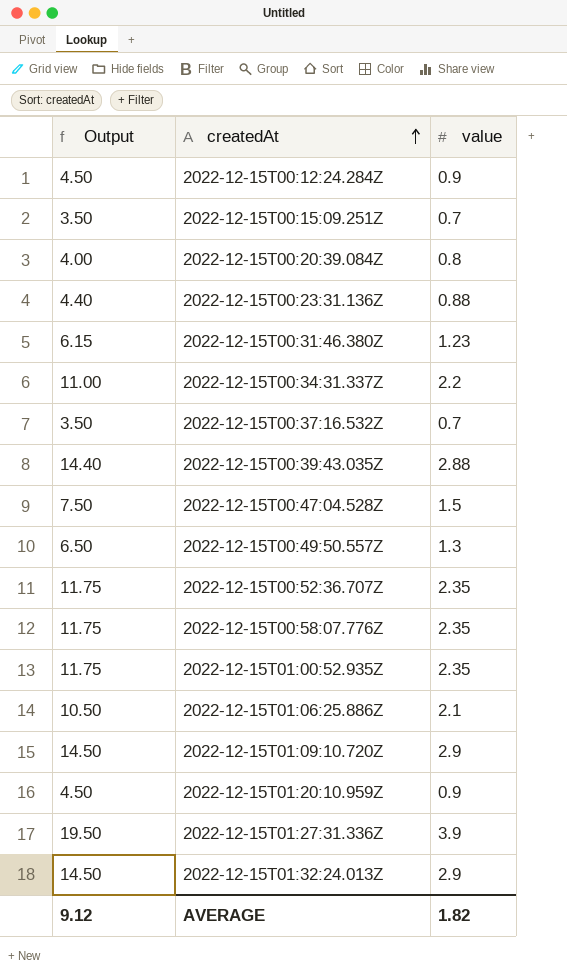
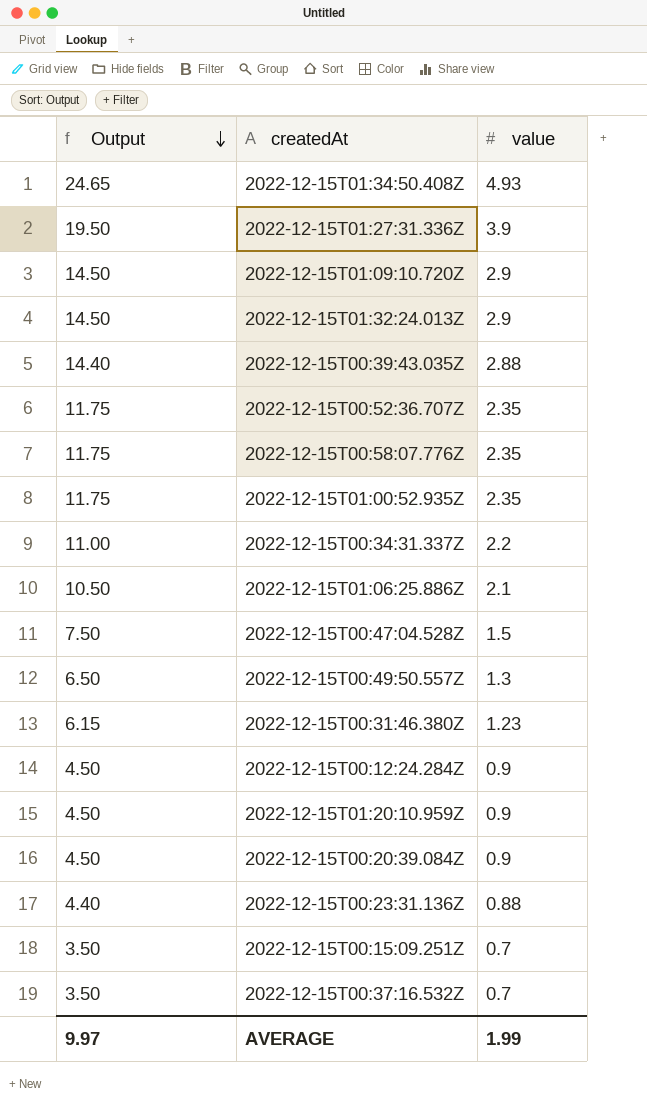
row order: createdAt ascending -> Output descending
row 2022-12-15T01:34:50.408Z: none -> 24.65 | 4.93
2022-12-15T00:20:39.084Z | Output: 4.00 -> 4.50
2022-12-15T00:20:39.084Z | value: 0.8 -> 0.9
AVERAGE | Output: 9.12 -> 9.97
AVERAGE | value: 1.82 -> 1.99

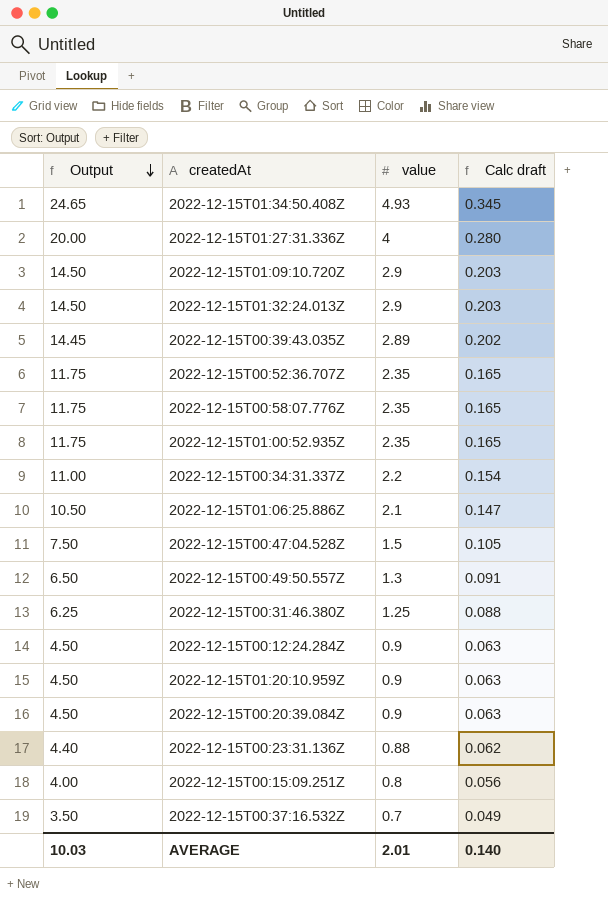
column Calc draft | formula: none -> [value] * 0.07
2022-12-15T01:27:31.336Z | Output: 19.50 -> 20.00
2022-12-15T01:27:31.336Z | value: 3.9 -> 4
2022-12-15T00:39:43.035Z | Output: 14.40 -> 14.45
2022-12-15T00:39:43.035Z | value: 2.88 -> 2.89
2022-12-15T00:31:46.380Z | Output: 6.15 -> 6.25
2022-12-15T00:31:46.380Z | value: 1.23 -> 1.25
2022-12-15T00:15:09.251Z | Output: 3.50 -> 4.00
2022-12-15T00:15:09.251Z | value: 0.7 -> 0.8
AVERAGE | Output: 9.97 -> 10.03
AVERAGE | value: 1.99 -> 2.01

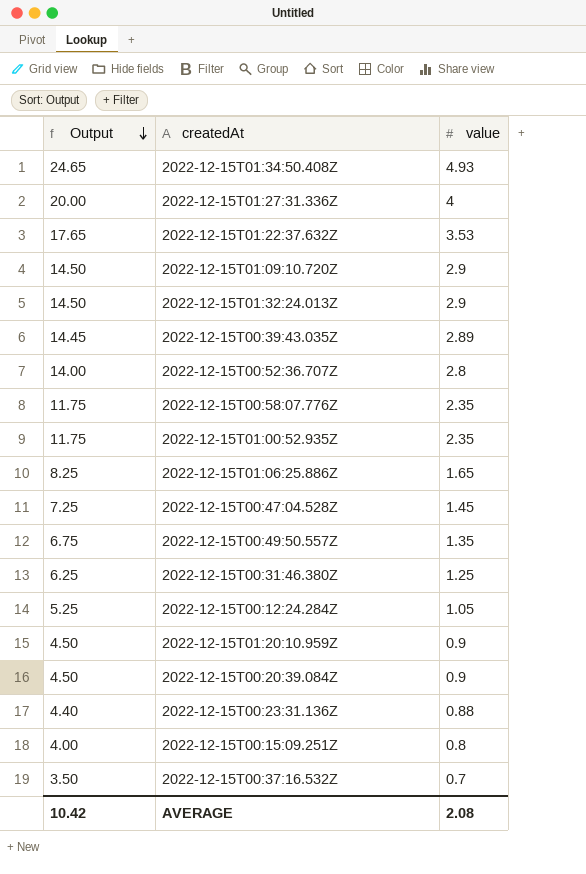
column Calc draft | formula: [value] * 0.07 -> none
row 2022-12-15T00:34:31.337Z: 11.00 | 2.2 | 0.154 -> none
row 2022-12-15T01:22:37.632Z: none -> 17.65 | 3.53
2022-12-15T00:52:36.707Z | Output: 11.75 -> 14.00
2022-12-15T00:52:36.707Z | value: 2.35 -> 2.8
2022-12-15T01:06:25.886Z | Output: 10.50 -> 8.25
2022-12-15T01:06:25.886Z | value: 2.1 -> 1.65
2022-12-15T00:47:04.528Z | Output: 7.50 -> 7.25
2022-12-15T00:47:04.528Z | value: 1.5 -> 1.45
2022-12-15T00:49:50.557Z | Output: 6.50 -> 6.75
2022-12-15T00:49:50.557Z | value: 1.3 -> 1.35
2022-12-15T00:12:24.284Z | Output: 4.50 -> 5.25
2022-12-15T00:12:24.284Z | value: 0.9 -> 1.05
AVERAGE | Output: 10.03 -> 10.42
AVERAGE | value: 2.01 -> 2.08

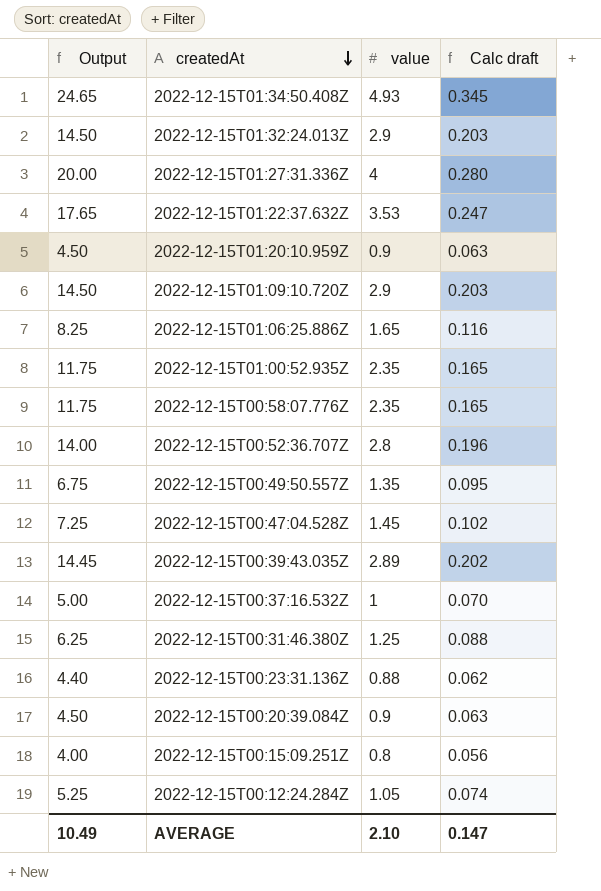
row order: Output descending -> createdAt descending
column Calc draft | formula: none -> [value] * 0.07
2022-12-15T00:37:16.532Z | Output: 3.50 -> 5.00
2022-12-15T00:37:16.532Z | value: 0.7 -> 1
AVERAGE | Output: 10.42 -> 10.49
AVERAGE | value: 2.08 -> 2.10

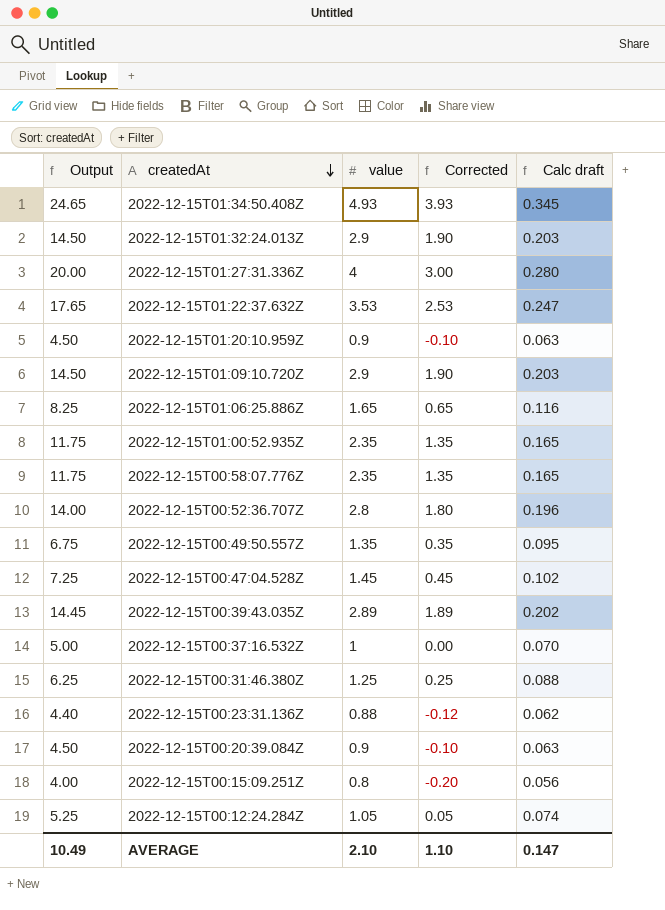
column Corrected | formula: none -> [value] - 1

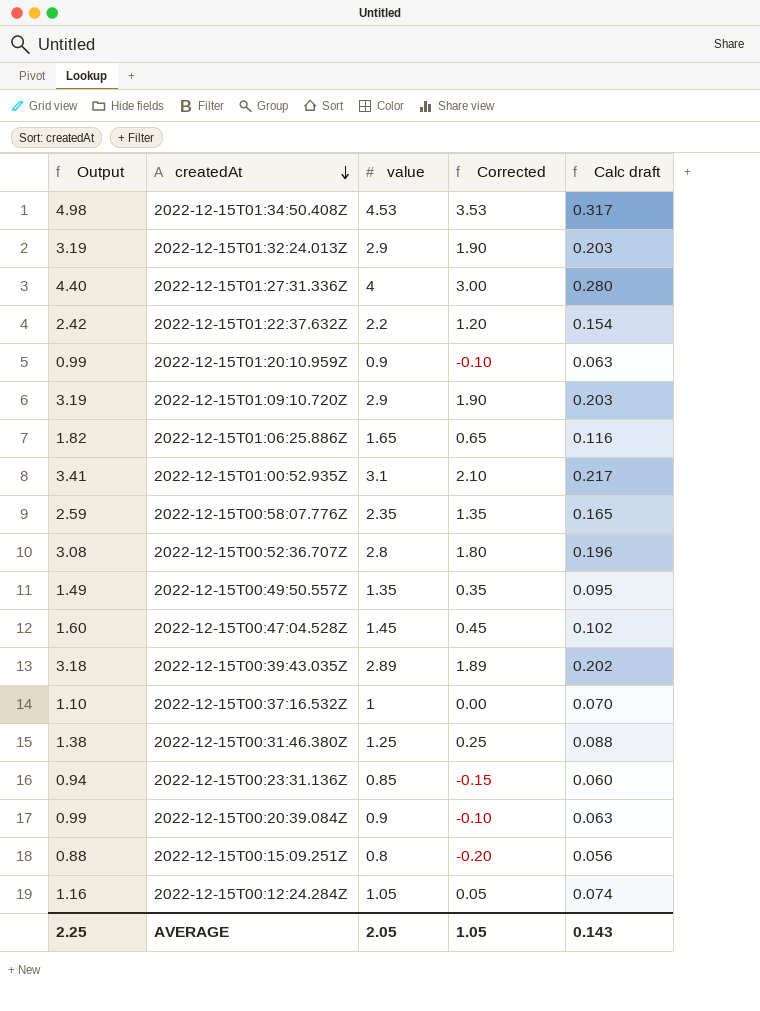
column Output | formula: [value] * 5 -> [value] * 1.1
2022-12-15T01:34:50.408Z | value: 4.93 -> 4.53
2022-12-15T01:34:50.408Z | Corrected: 3.93 -> 3.53
2022-12-15T01:34:50.408Z | Calc draft: 0.345 -> 0.317
2022-12-15T01:22:37.632Z | value: 3.53 -> 2.2
2022-12-15T01:22:37.632Z | Corrected: 2.53 -> 1.20
2022-12-15T01:22:37.632Z | Calc draft: 0.247 -> 0.154
2022-12-15T01:00:52.935Z | value: 2.35 -> 3.1
2022-12-15T01:00:52.935Z | Corrected: 1.35 -> 2.10
2022-12-15T01:00:52.935Z | Calc draft: 0.165 -> 0.217
2022-12-15T00:23:31.136Z | value: 0.88 -> 0.85
2022-12-15T00:23:31.136Z | Corrected: -0.12 -> -0.15
2022-12-15T00:23:31.136Z | Calc draft: 0.062 -> 0.060
AVERAGE | Output: 10.49 -> 2.25
AVERAGE | value: 2.10 -> 2.05
AVERAGE | Corrected: 1.10 -> 1.05
AVERAGE | Calc draft: 0.147 -> 0.143

